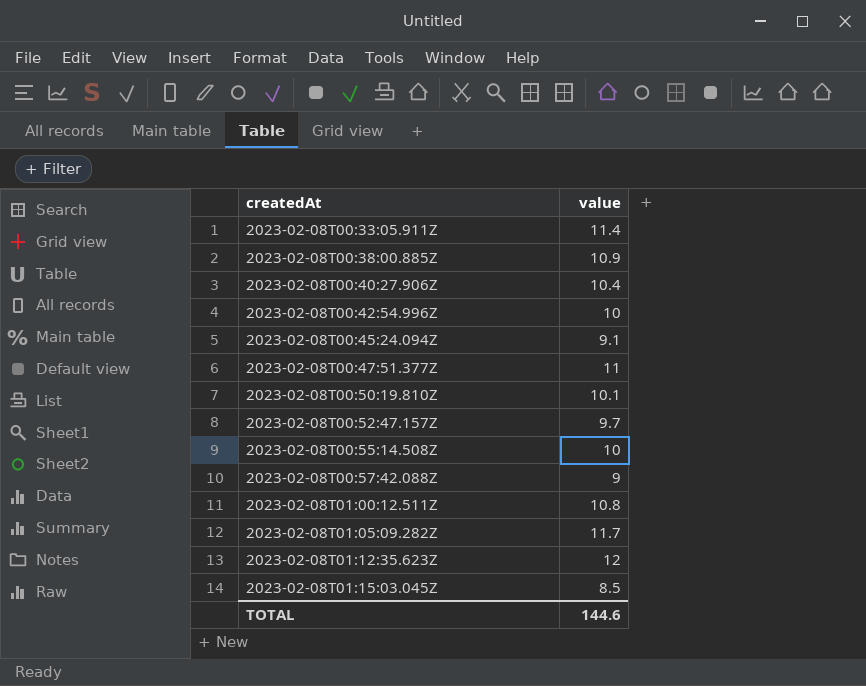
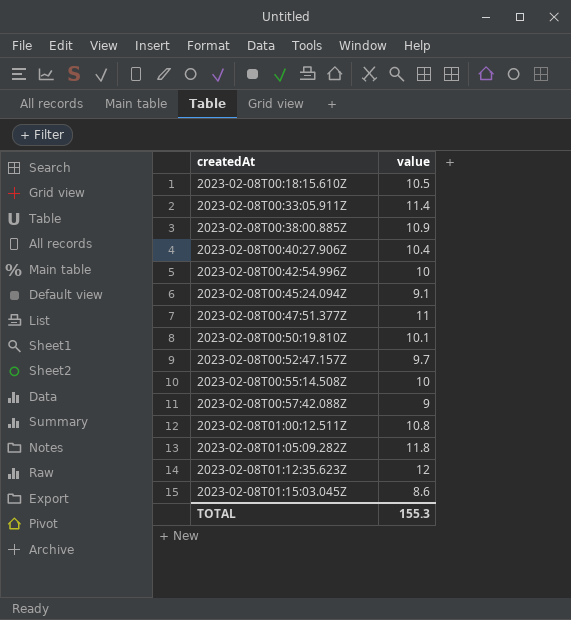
row 2023-02-08T00:18:15.610Z: none -> 10.5
2023-02-08T01:05:09.282Z | value: 11.7 -> 11.8
2023-02-08T01:15:03.045Z | value: 8.5 -> 8.6
TOTAL | value: 144.6 -> 155.3

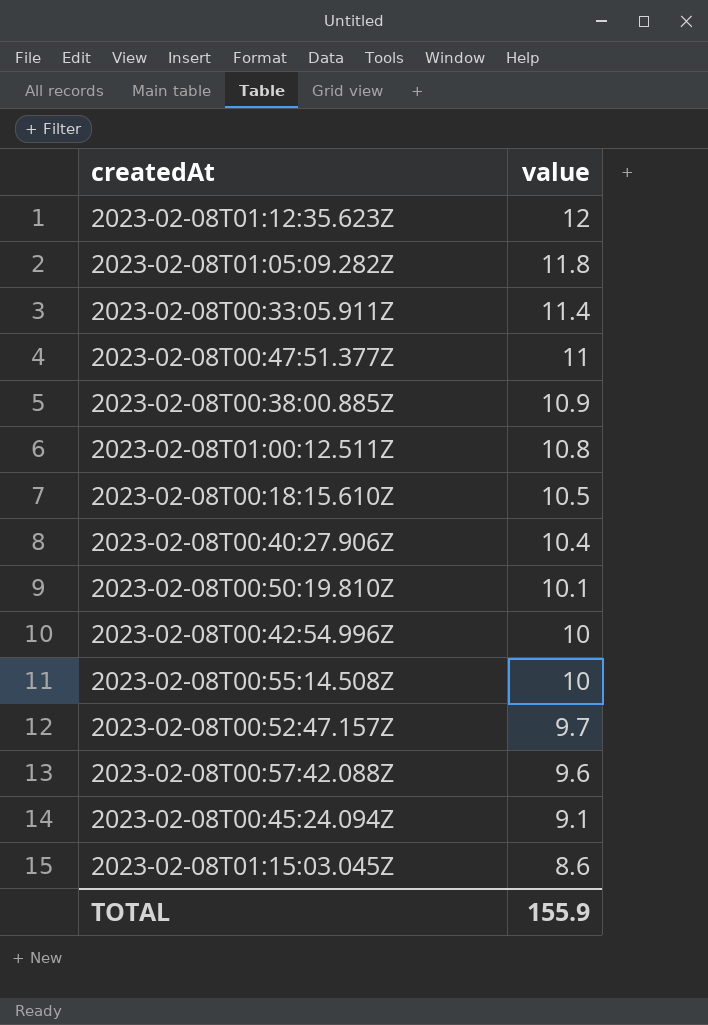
row order: createdAt ascending -> value descending
2023-02-08T00:57:42.088Z | value: 9 -> 9.6
TOTAL | value: 155.3 -> 155.9

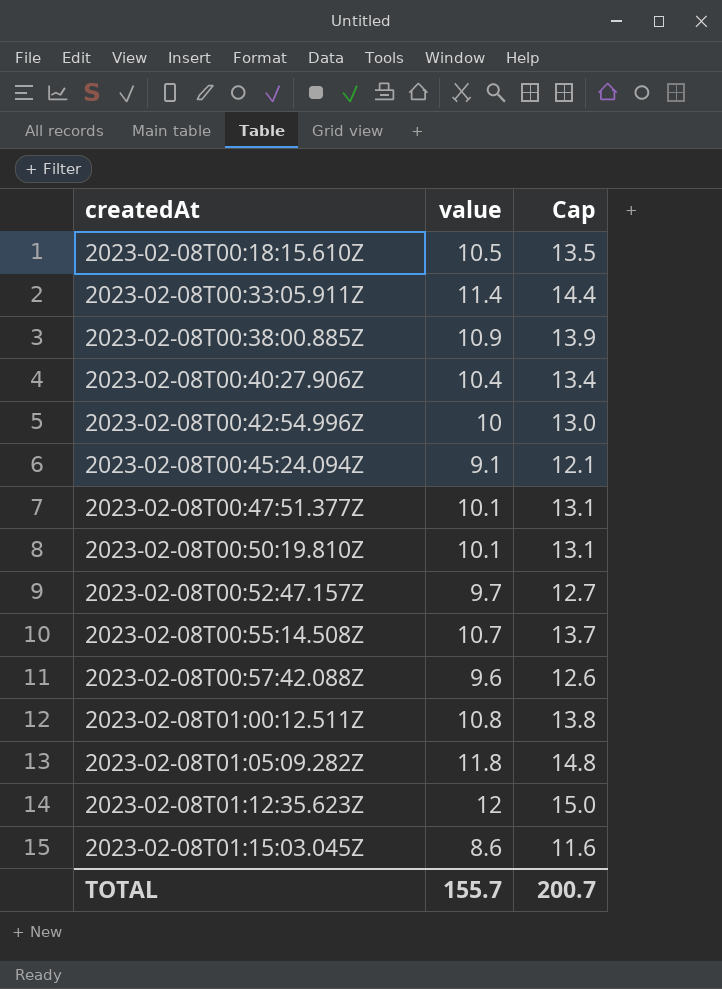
row order: value descending -> createdAt ascending
column Cap | formula: none -> [value] + 3
2023-02-08T00:47:51.377Z | value: 11 -> 10.1
2023-02-08T00:55:14.508Z | value: 10 -> 10.7
TOTAL | value: 155.9 -> 155.7

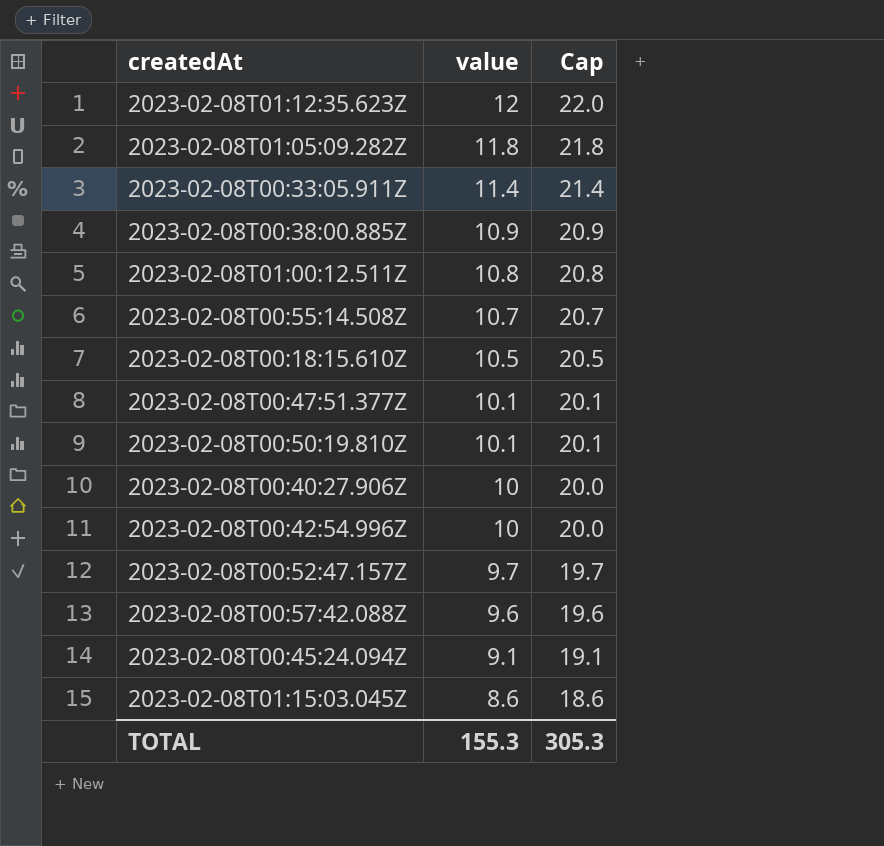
row order: createdAt ascending -> value descending
column Cap | formula: [value] + 3 -> [value] + 10
2023-02-08T00:40:27.906Z | value: 10.4 -> 10
TOTAL | value: 155.7 -> 155.3
TOTAL | Cap: 200.7 -> 305.3

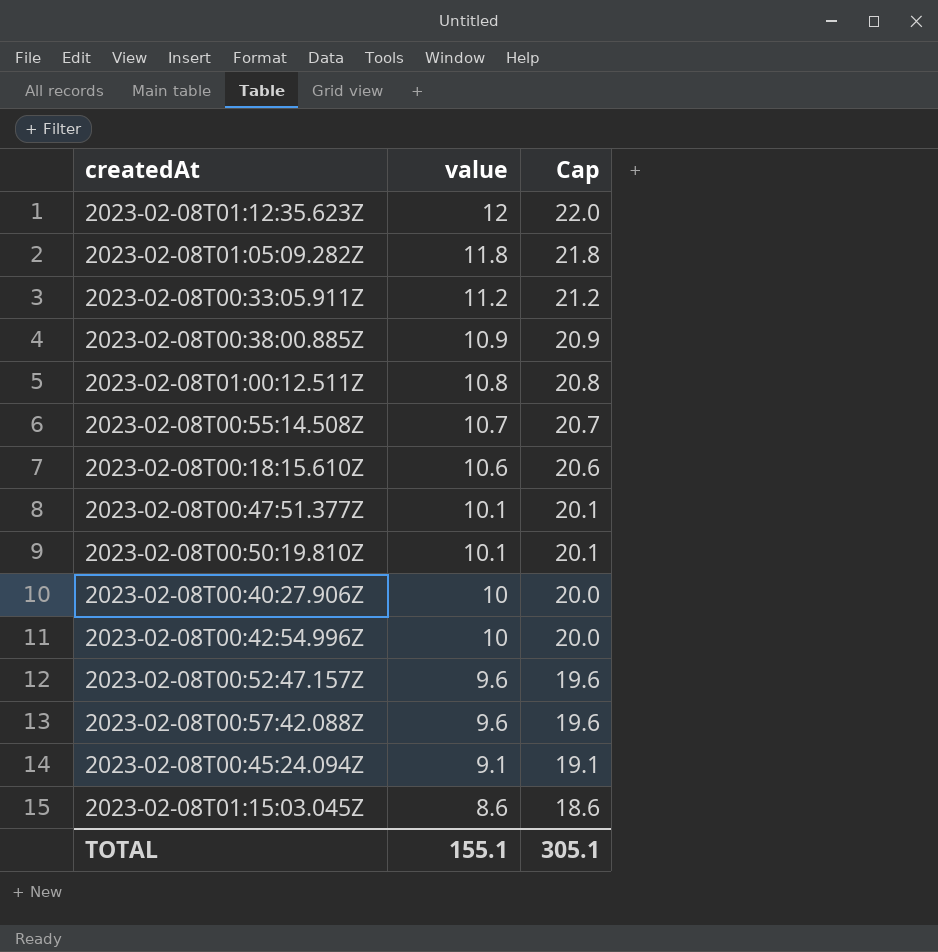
2023-02-08T00:33:05.911Z | value: 11.4 -> 11.2
2023-02-08T00:33:05.911Z | Cap: 21.4 -> 21.2
2023-02-08T00:18:15.610Z | value: 10.5 -> 10.6
2023-02-08T00:18:15.610Z | Cap: 20.5 -> 20.6
2023-02-08T00:52:47.157Z | value: 9.7 -> 9.6
2023-02-08T00:52:47.157Z | Cap: 19.7 -> 19.6
TOTAL | value: 155.3 -> 155.1
TOTAL | Cap: 305.3 -> 305.1

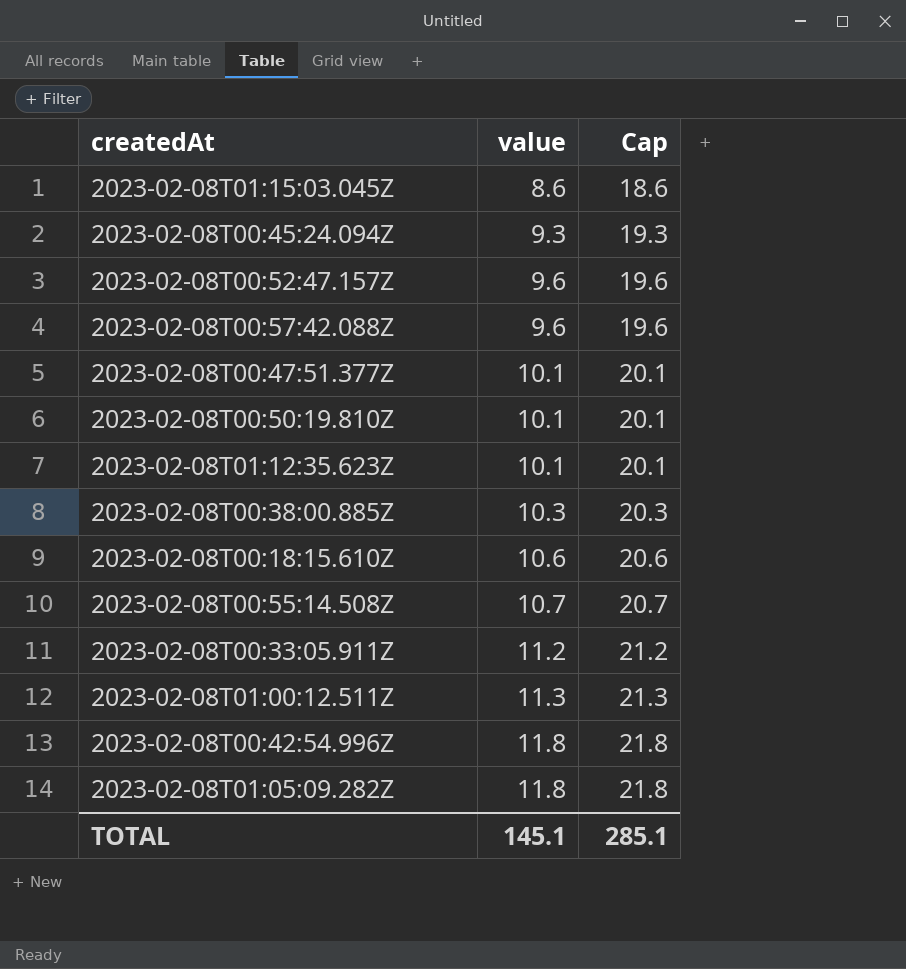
row order: value descending -> value ascending
row 2023-02-08T00:40:27.906Z: 10 | 20.0 -> none
2023-02-08T00:45:24.094Z | value: 9.1 -> 9.3
2023-02-08T00:45:24.094Z | Cap: 19.1 -> 19.3
2023-02-08T01:12:35.623Z | value: 12 -> 10.1
2023-02-08T01:12:35.623Z | Cap: 22.0 -> 20.1
2023-02-08T00:38:00.885Z | value: 10.9 -> 10.3
2023-02-08T00:38:00.885Z | Cap: 20.9 -> 20.3
2023-02-08T01:00:12.511Z | value: 10.8 -> 11.3
2023-02-08T01:00:12.511Z | Cap: 20.8 -> 21.3
2023-02-08T00:42:54.996Z | value: 10 -> 11.8
2023-02-08T00:42:54.996Z | Cap: 20.0 -> 21.8
TOTAL | value: 155.1 -> 145.1
TOTAL | Cap: 305.1 -> 285.1

